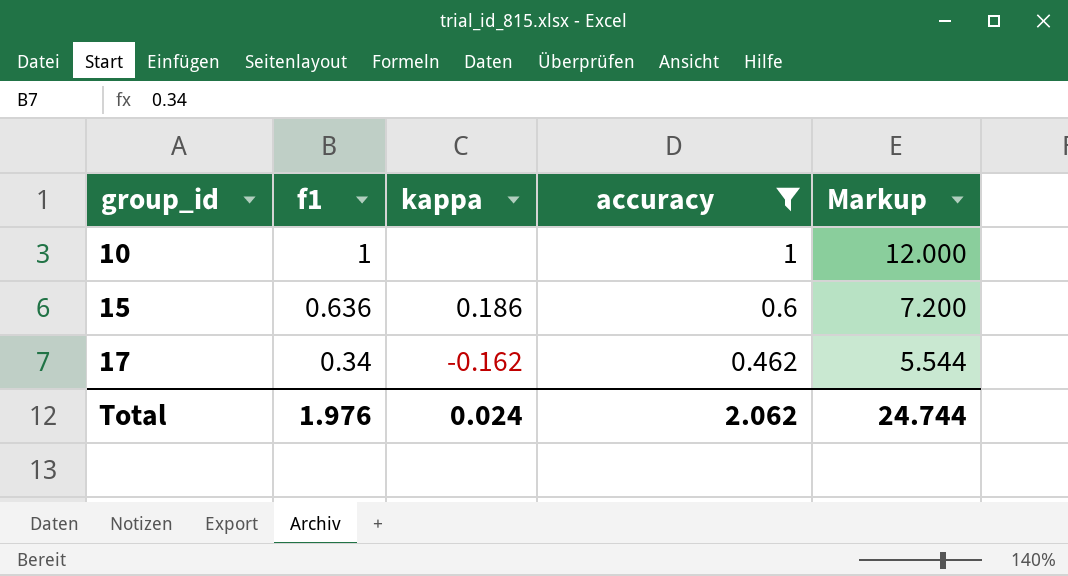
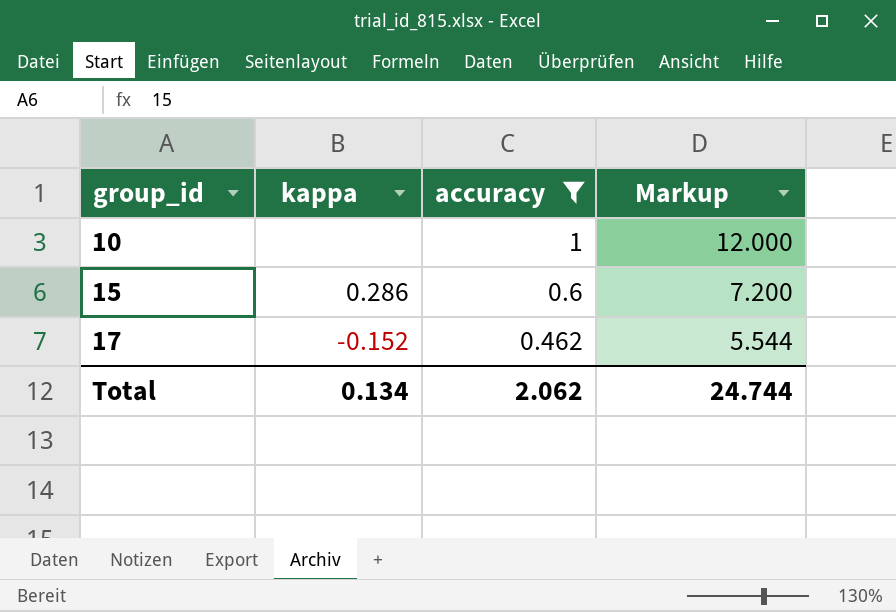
column f1 | position: 2 -> none
15 | kappa: 0.186 -> 0.286
17 | kappa: -0.162 -> -0.152
Total | kappa: 0.024 -> 0.134

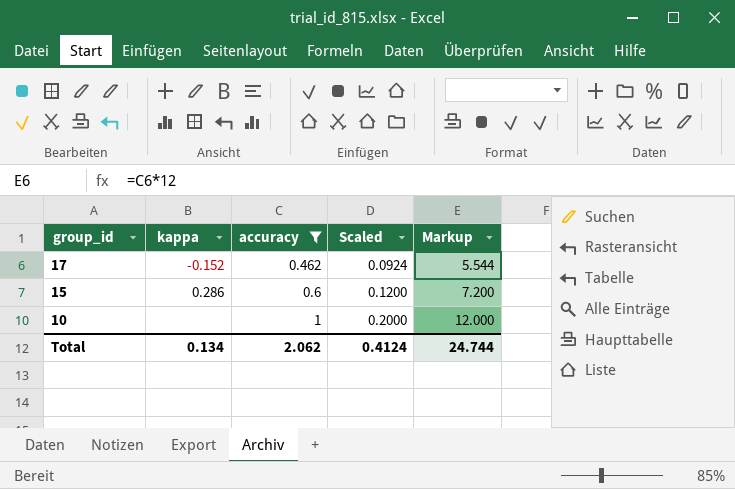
row order: group_id ascending -> group_id descending
column Scaled | formula: none -> [accuracy] * 0.2

